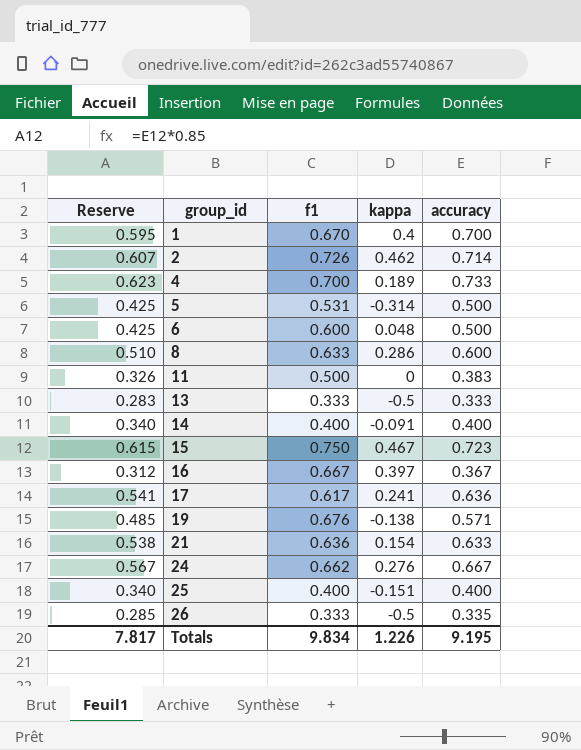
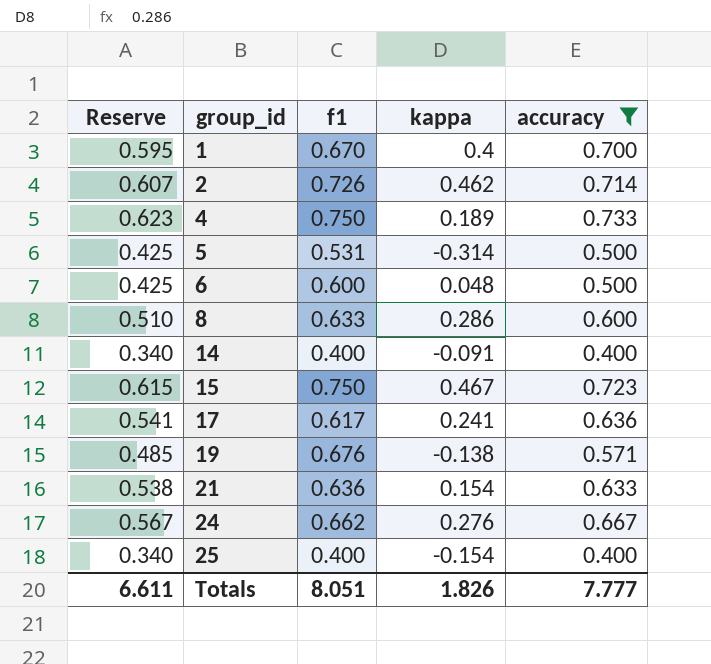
filter: none -> accuracy >= 0.400
4 | f1: 0.700 -> 0.750
25 | kappa: -0.151 -> -0.154
Totals | Reserve: 7.817 -> 6.611
Totals | f1: 9.834 -> 8.051
Totals | kappa: 1.226 -> 1.826
Totals | accuracy: 9.195 -> 7.777

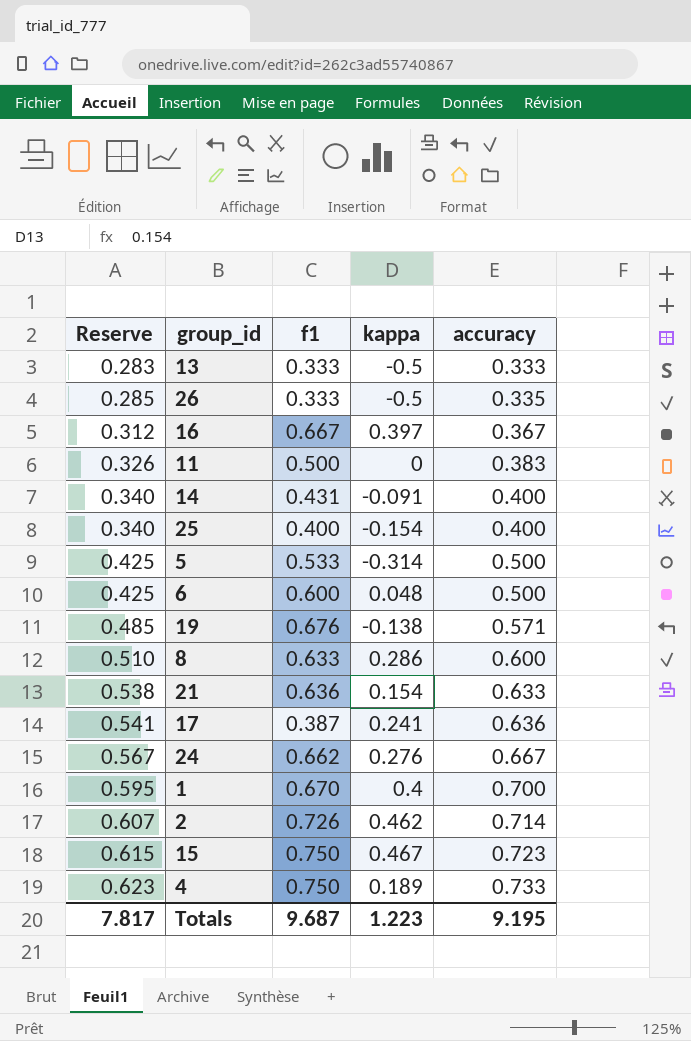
filter: accuracy >= 0.400 -> none
row order: group_id ascending -> Reserve ascending
14 | f1: 0.400 -> 0.431
5 | f1: 0.531 -> 0.533
17 | f1: 0.617 -> 0.387
Totals | Reserve: 6.611 -> 7.817
Totals | f1: 8.051 -> 9.687
Totals | kappa: 1.826 -> 1.223
Totals | accuracy: 7.777 -> 9.195

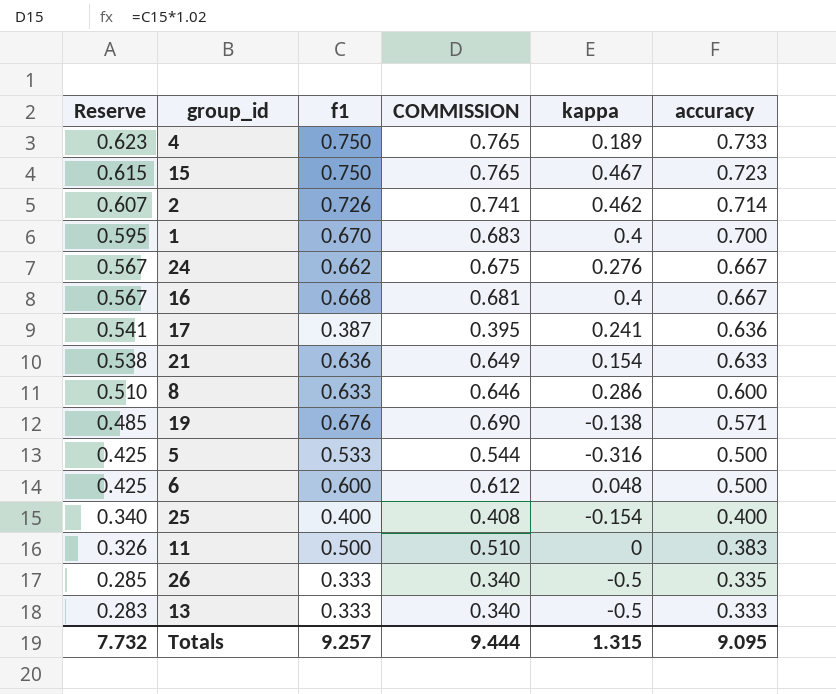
row order: Reserve ascending -> Reserve descending
column COMMISSION | formula: none -> [f1] * 1.02
row 14: 0.340 | 0.431 | -0.091 | 0.400 -> none
16 | Reserve: 0.312 -> 0.567
16 | f1: 0.667 -> 0.668
16 | kappa: 0.397 -> 0.4
16 | accuracy: 0.367 -> 0.667
5 | kappa: -0.314 -> -0.316
Totals | Reserve: 7.817 -> 7.732
Totals | f1: 9.687 -> 9.257
Totals | kappa: 1.223 -> 1.315
Totals | accuracy: 9.195 -> 9.095

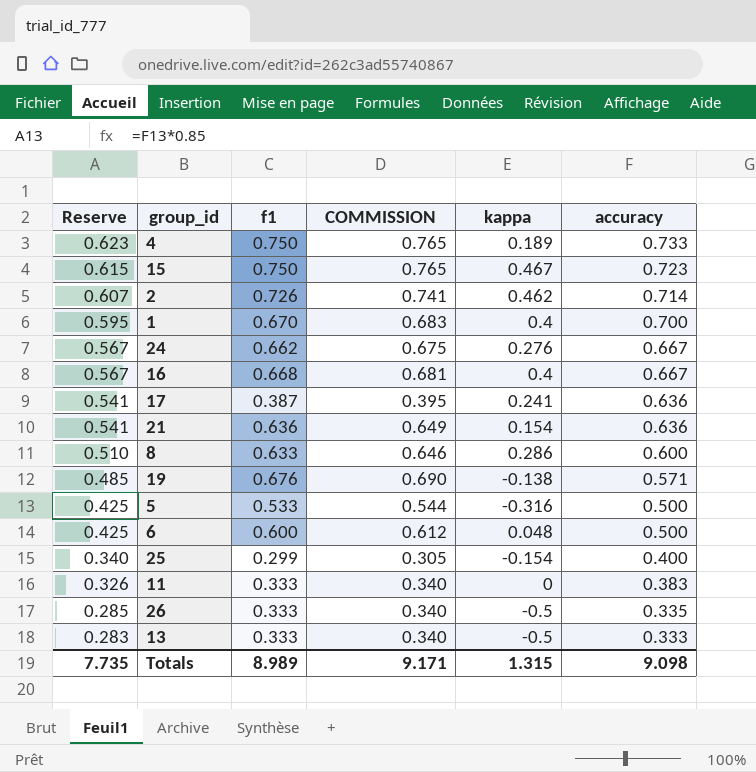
21 | Reserve: 0.538 -> 0.541
21 | accuracy: 0.633 -> 0.636
25 | f1: 0.400 -> 0.299
25 | COMMISSION: 0.408 -> 0.305
11 | f1: 0.500 -> 0.333
11 | COMMISSION: 0.510 -> 0.340
Totals | Reserve: 7.732 -> 7.735
Totals | f1: 9.257 -> 8.989
Totals | COMMISSION: 9.444 -> 9.171
Totals | accuracy: 9.095 -> 9.098

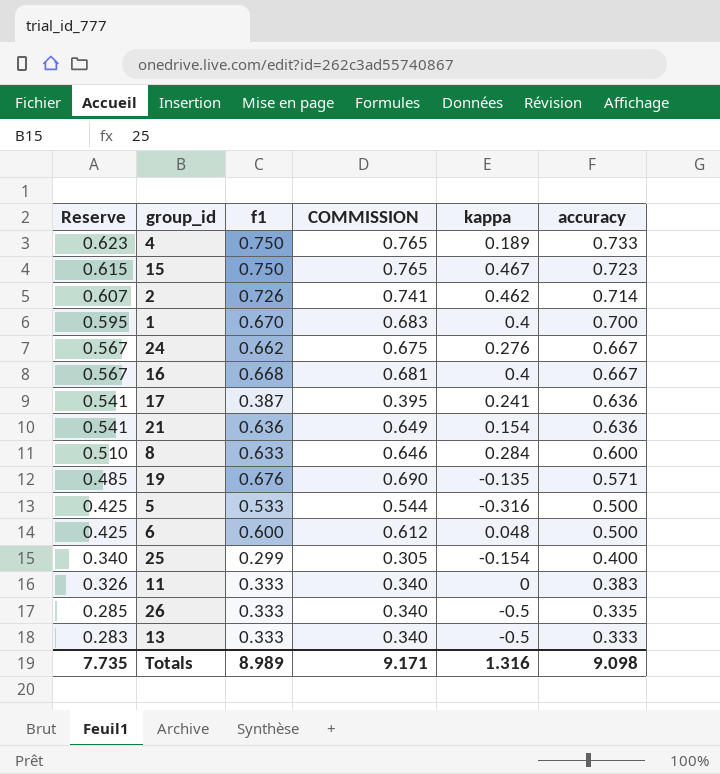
8 | kappa: 0.286 -> 0.284
19 | kappa: -0.138 -> -0.135
Totals | kappa: 1.315 -> 1.316

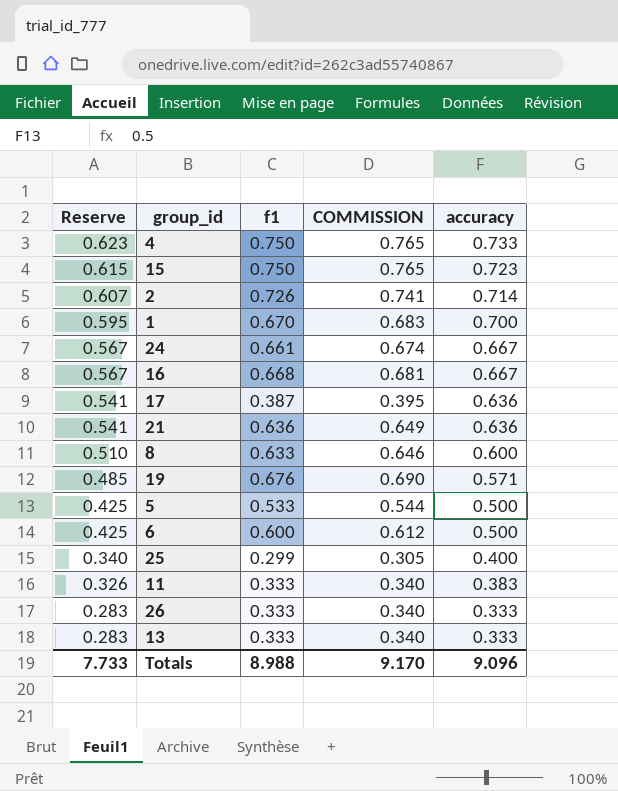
column kappa | position: 5 -> none
24 | f1: 0.662 -> 0.661
24 | COMMISSION: 0.675 -> 0.674
26 | Reserve: 0.285 -> 0.283
26 | accuracy: 0.335 -> 0.333
Totals | Reserve: 7.735 -> 7.733
Totals | f1: 8.989 -> 8.988
Totals | COMMISSION: 9.171 -> 9.170
Totals | accuracy: 9.098 -> 9.096

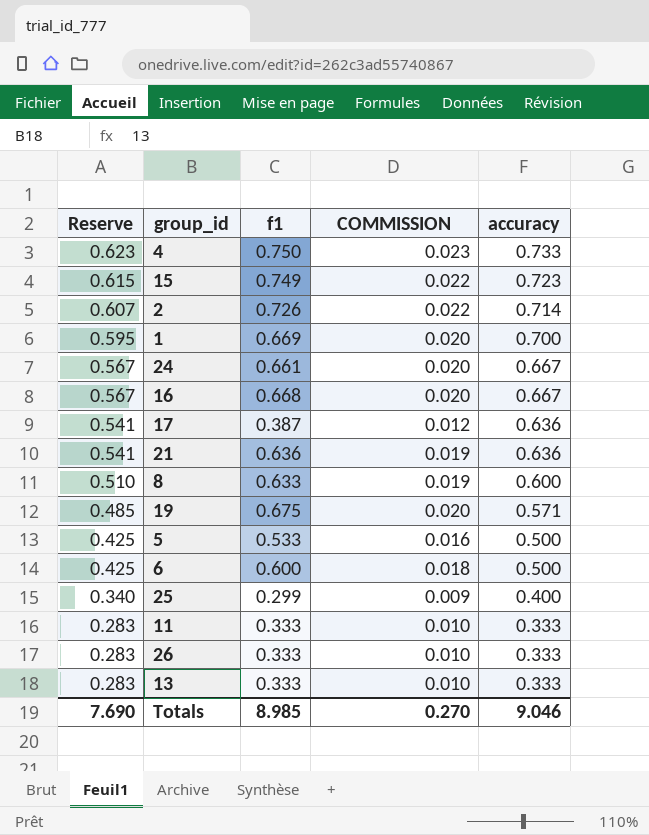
column COMMISSION | formula: [f1] * 1.02 -> [f1] * 0.03
15 | f1: 0.750 -> 0.749
1 | f1: 0.670 -> 0.669
19 | f1: 0.676 -> 0.675
11 | Reserve: 0.326 -> 0.283
11 | accuracy: 0.383 -> 0.333
Totals | Reserve: 7.733 -> 7.690
Totals | f1: 8.988 -> 8.985
Totals | COMMISSION: 9.170 -> 0.270
Totals | accuracy: 9.096 -> 9.046

